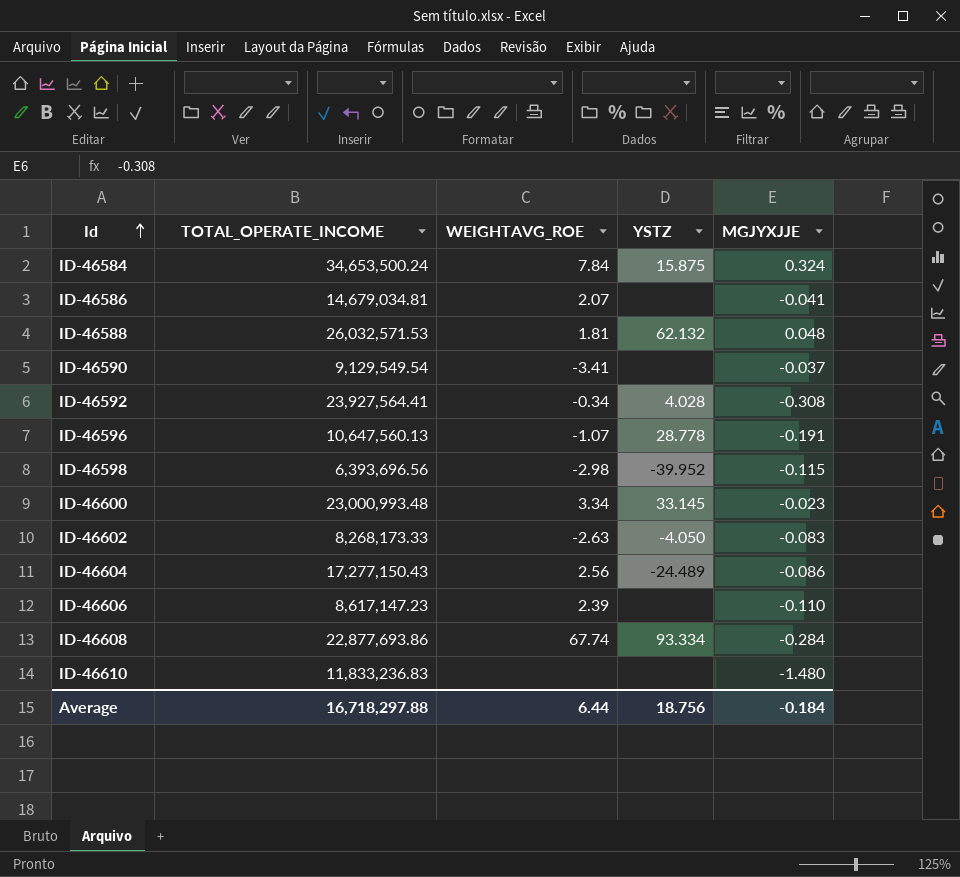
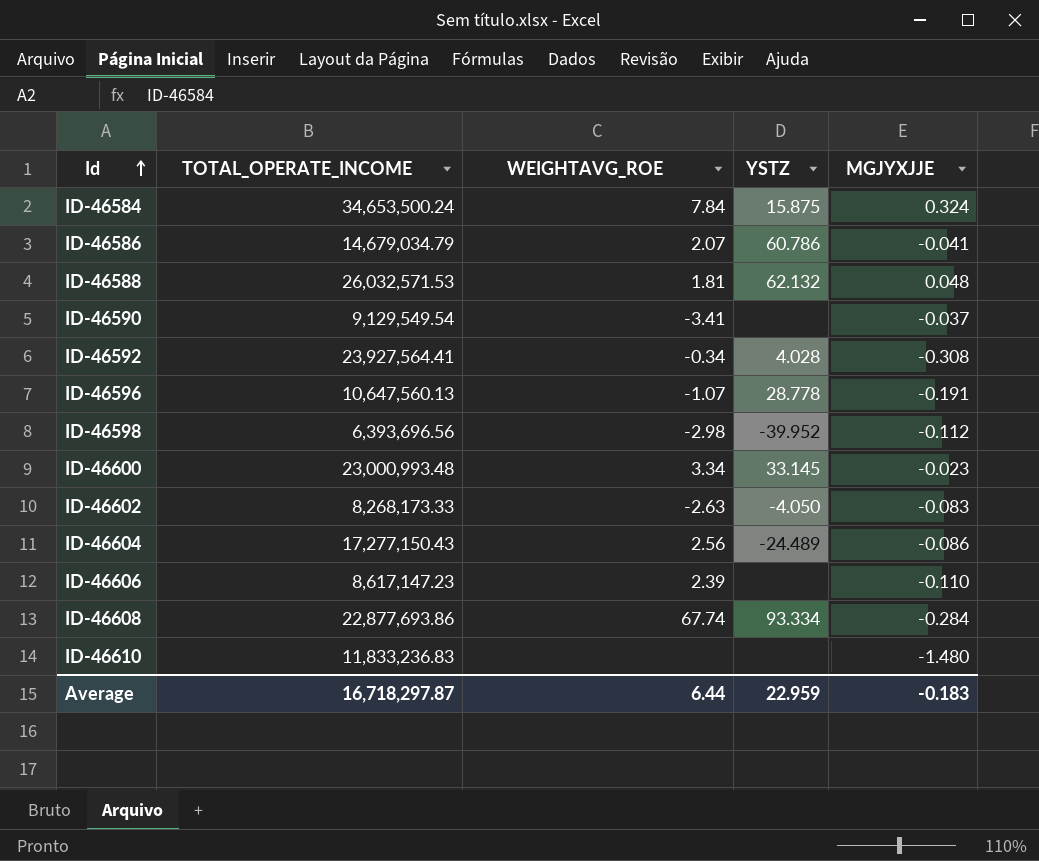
ID-46586 | TOTAL_OPERATE_INCOME: 14,679,034.81 -> 14,679,034.79
ID-46586 | YSTZ: none -> 60.786
ID-46598 | MGJYXJJE: -0.115 -> -0.112
Average | TOTAL_OPERATE_INCOME: 16,718,297.88 -> 16,718,297.87
Average | YSTZ: 18.756 -> 22.959
Average | MGJYXJJE: -0.184 -> -0.183

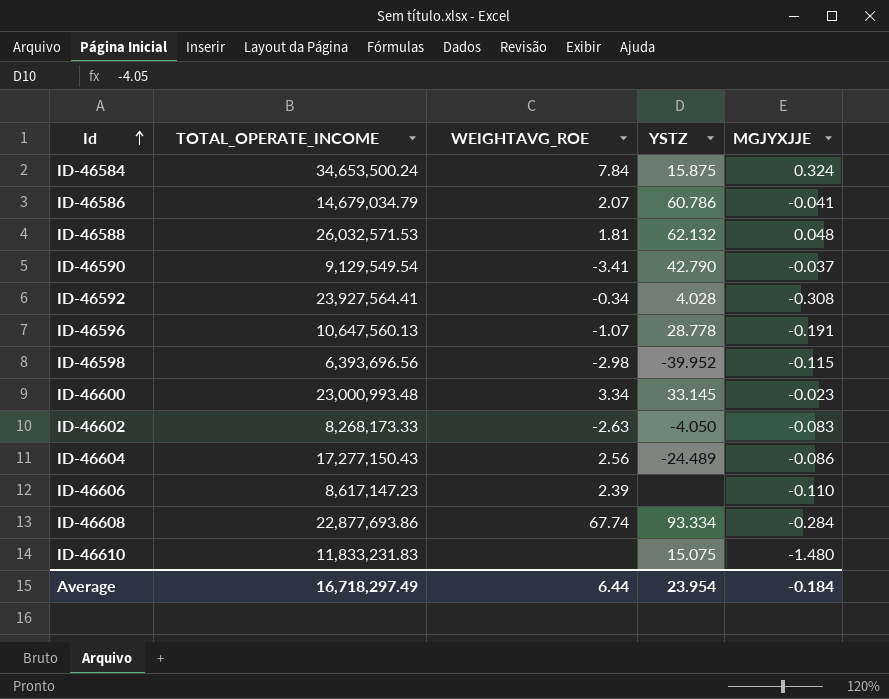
ID-46590 | YSTZ: none -> 42.790
ID-46598 | MGJYXJJE: -0.112 -> -0.115
ID-46610 | TOTAL_OPERATE_INCOME: 11,833,236.83 -> 11,833,231.83
ID-46610 | YSTZ: none -> 15.075
Average | TOTAL_OPERATE_INCOME: 16,718,297.87 -> 16,718,297.49
Average | YSTZ: 22.959 -> 23.954
Average | MGJYXJJE: -0.183 -> -0.184

